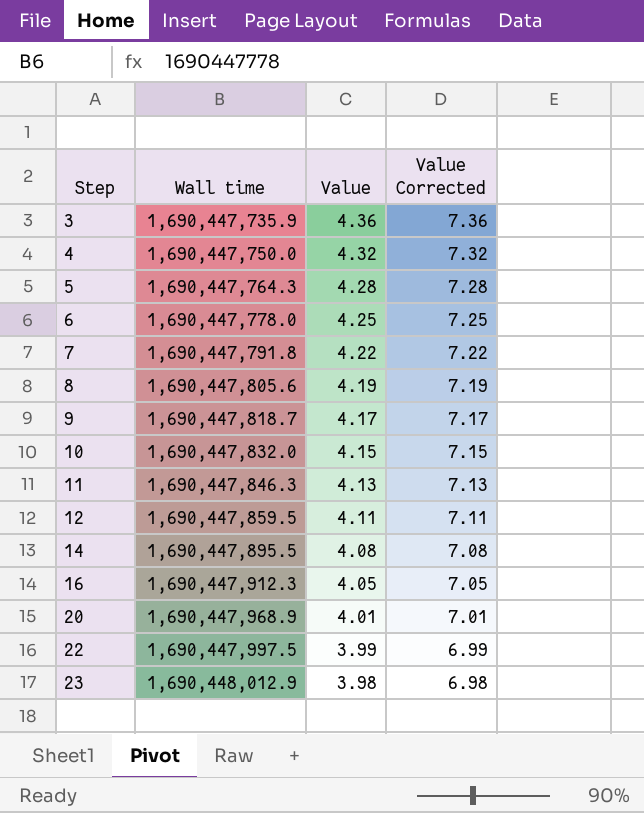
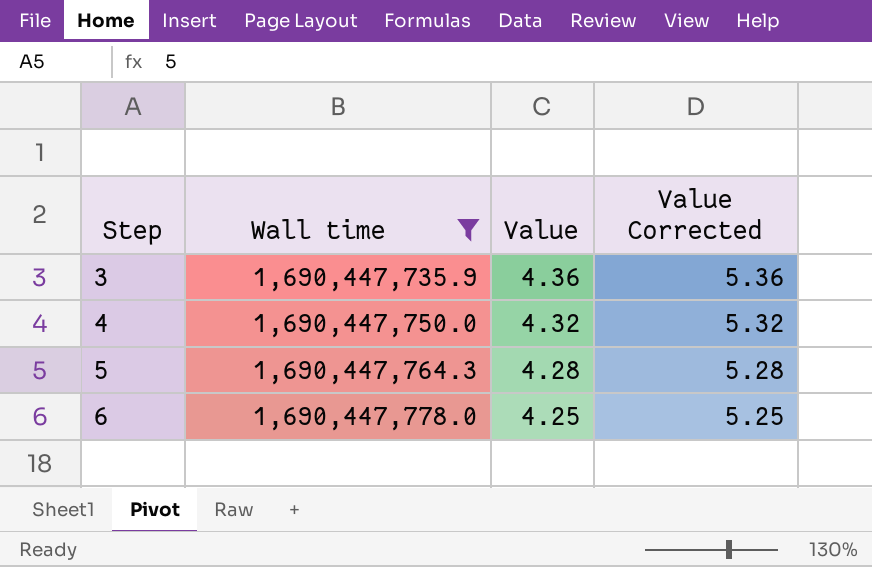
filter: none -> Wall time <= 1,690,447,778.0
column Value Corrected | formula: [Value] + 3 -> [Value] + 1

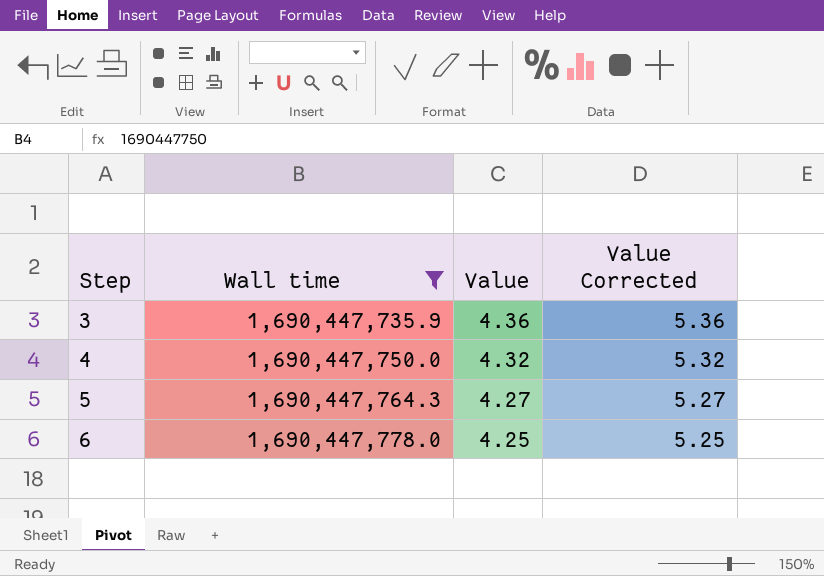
5 | Value: 4.28 -> 4.27
5 | Value Corrected: 5.28 -> 5.27

